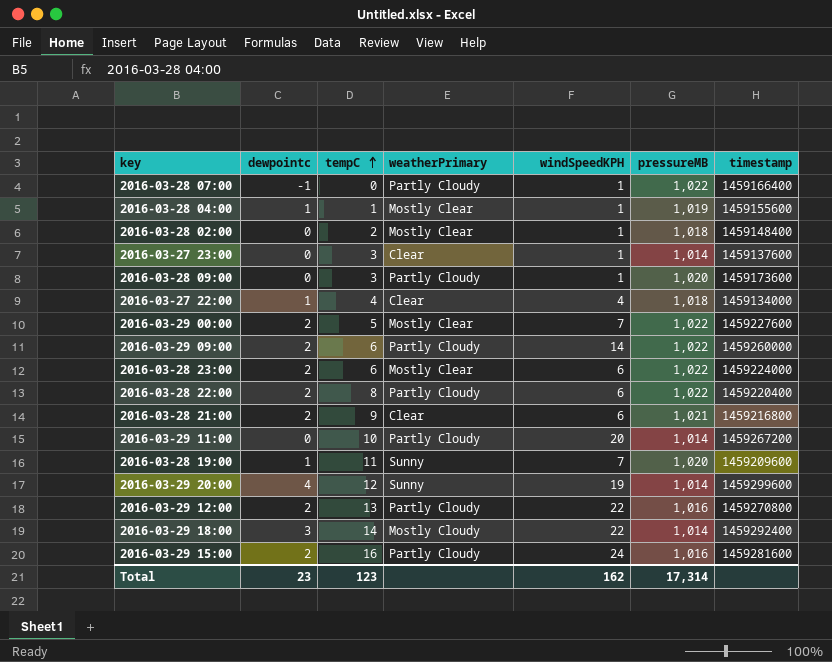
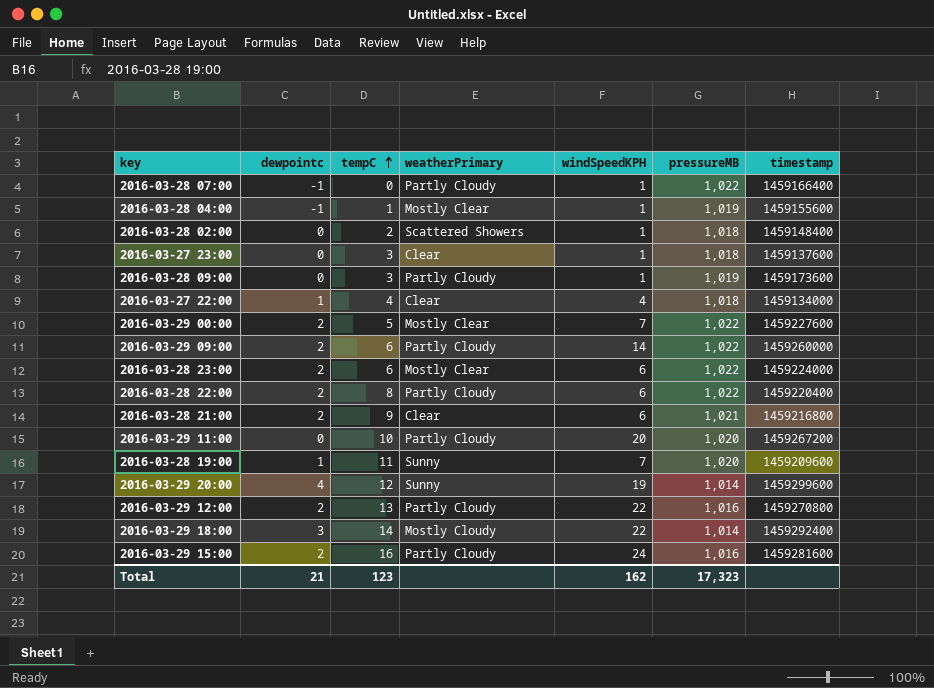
2016-03-28 04:00 | dewpointc: 1 -> -1
2016-03-28 02:00 | weatherPrimary: Mostly Clear -> Scattered Showers
2016-03-27 23:00 | pressureMB: 1,014 -> 1,018
2016-03-28 09:00 | pressureMB: 1,020 -> 1,019
2016-03-29 11:00 | pressureMB: 1,014 -> 1,020
Total | dewpointc: 23 -> 21
Total | pressureMB: 17,314 -> 17,323

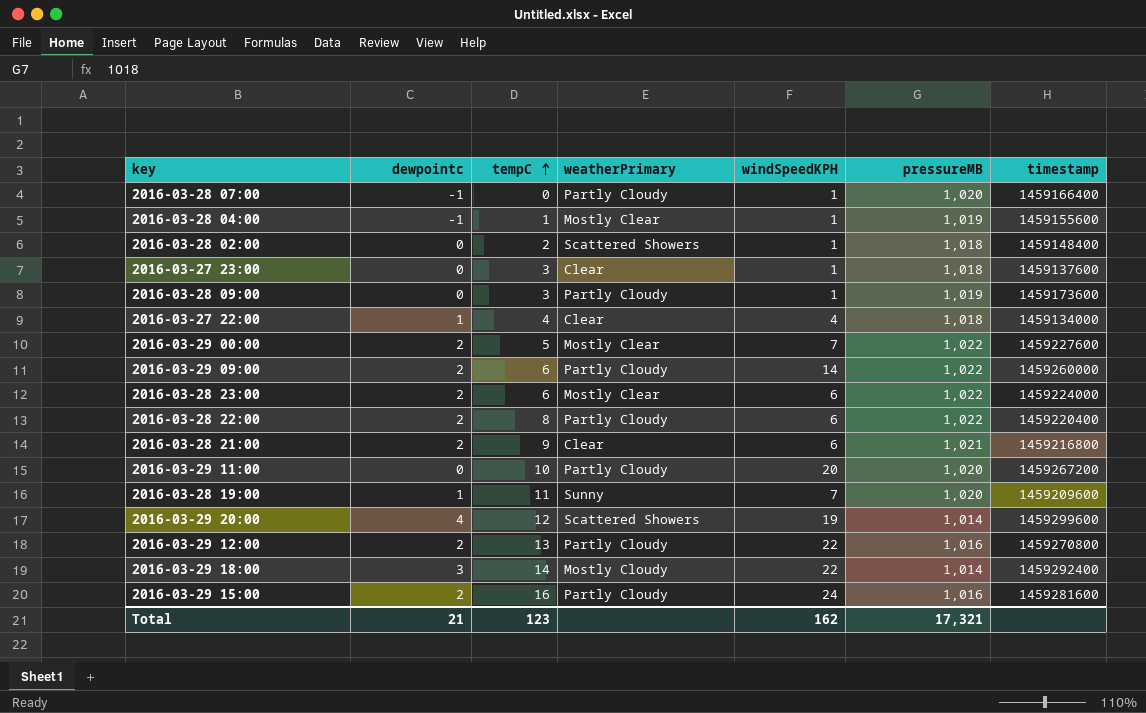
2016-03-28 07:00 | pressureMB: 1,022 -> 1,020
2016-03-29 20:00 | weatherPrimary: Sunny -> Scattered Showers
Total | pressureMB: 17,323 -> 17,321

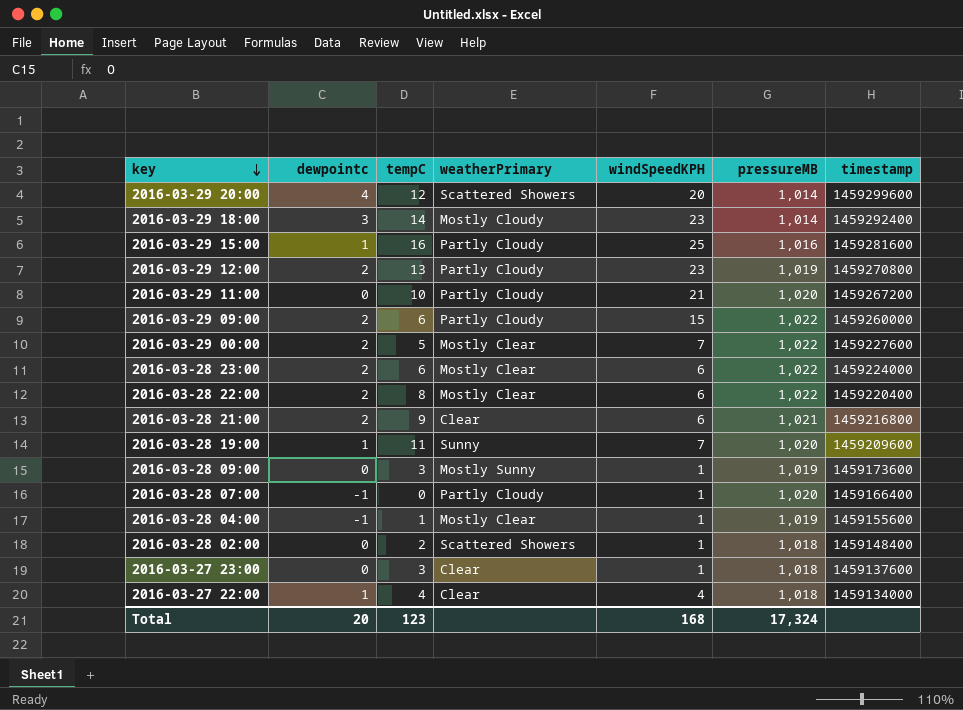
row order: tempC ascending -> key descending
2016-03-29 20:00 | windSpeedKPH: 19 -> 20
2016-03-29 18:00 | windSpeedKPH: 22 -> 23
2016-03-29 15:00 | dewpointc: 2 -> 1
2016-03-29 15:00 | windSpeedKPH: 24 -> 25
2016-03-29 12:00 | windSpeedKPH: 22 -> 23
2016-03-29 12:00 | pressureMB: 1,016 -> 1,019
2016-03-29 11:00 | windSpeedKPH: 20 -> 21
2016-03-29 09:00 | windSpeedKPH: 14 -> 15
2016-03-28 22:00 | weatherPrimary: Partly Cloudy -> Mostly Clear
2016-03-28 09:00 | weatherPrimary: Partly Cloudy -> Mostly Sunny
Total | dewpointc: 21 -> 20
Total | windSpeedKPH: 162 -> 168
Total | pressureMB: 17,321 -> 17,324

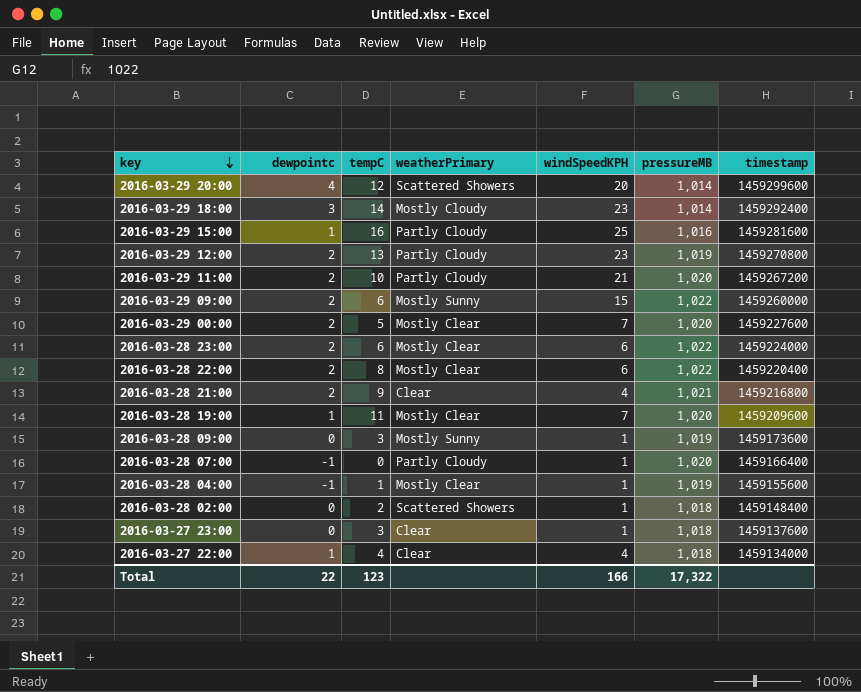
2016-03-29 11:00 | dewpointc: 0 -> 2
2016-03-29 09:00 | weatherPrimary: Partly Cloudy -> Mostly Sunny
2016-03-29 00:00 | pressureMB: 1,022 -> 1,020
2016-03-28 21:00 | windSpeedKPH: 6 -> 4
2016-03-28 19:00 | weatherPrimary: Sunny -> Mostly Clear
Total | dewpointc: 20 -> 22
Total | windSpeedKPH: 168 -> 166
Total | pressureMB: 17,324 -> 17,322

